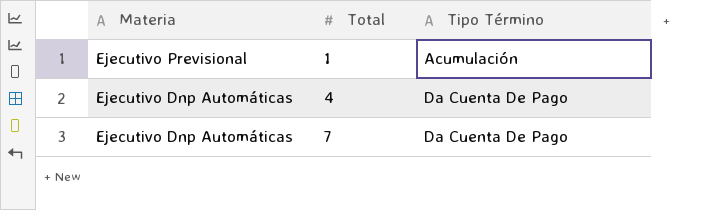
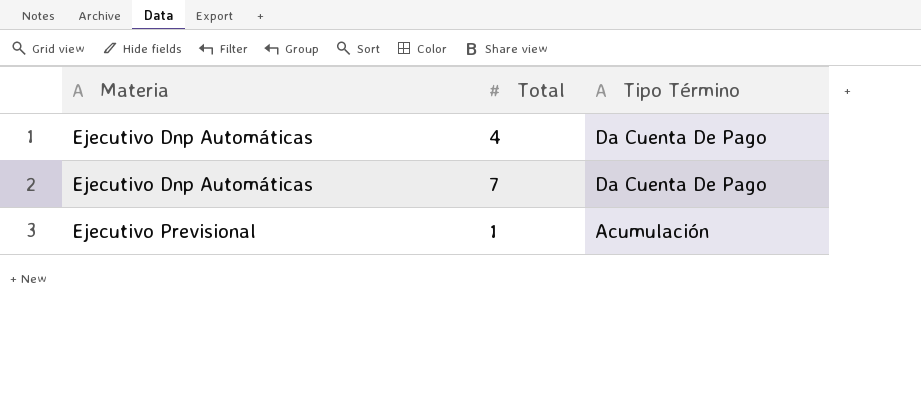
row order: Materia descending -> Materia ascending

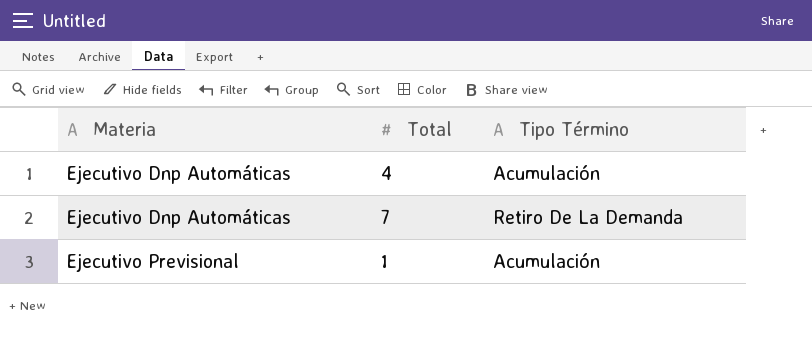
4 | Tipo Término: Da Cuenta De Pago -> Acumulación
7 | Tipo Término: Da Cuenta De Pago -> Retiro De La Demanda

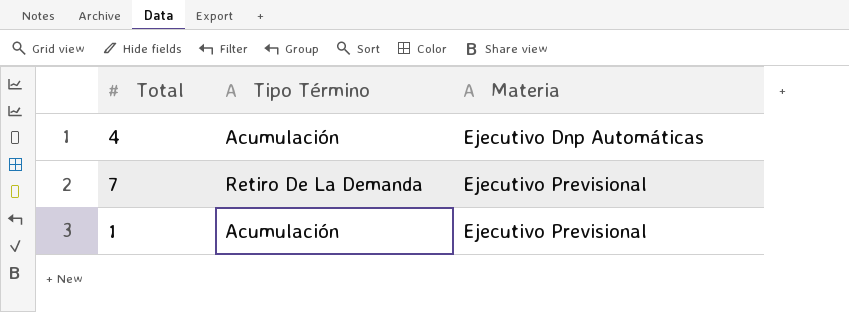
column Materia | position: 1 -> 3
7 | Materia: Ejecutivo Dnp Automáticas -> Ejecutivo Previsional

